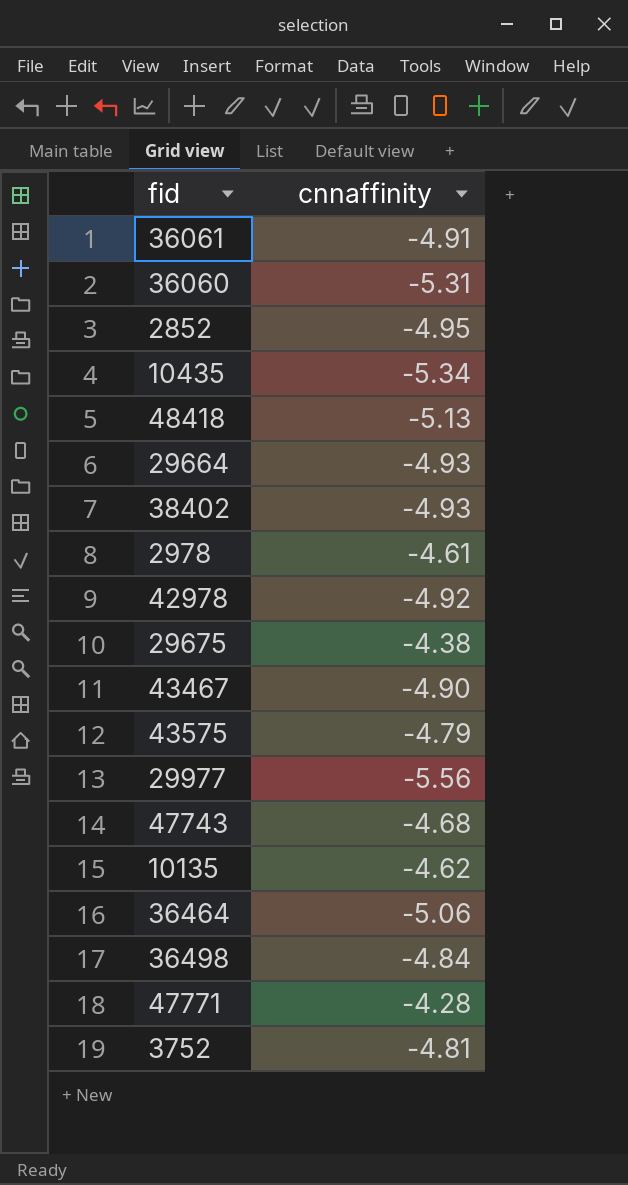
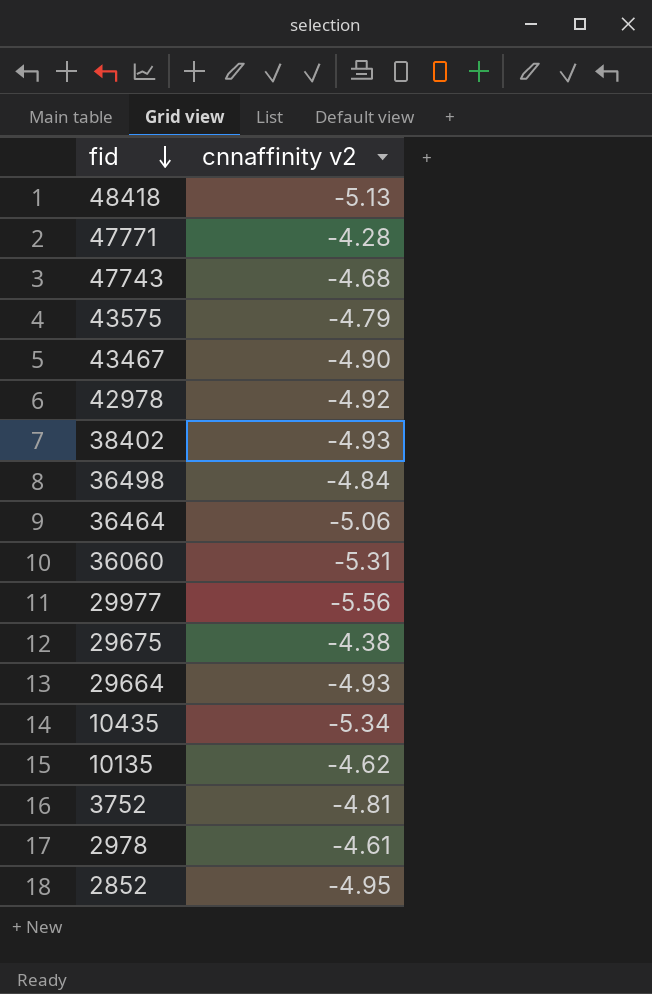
row order: none -> fid descending
column name: cnnaffinity -> cnnaffinity v2
row 36061: -4.91 -> none

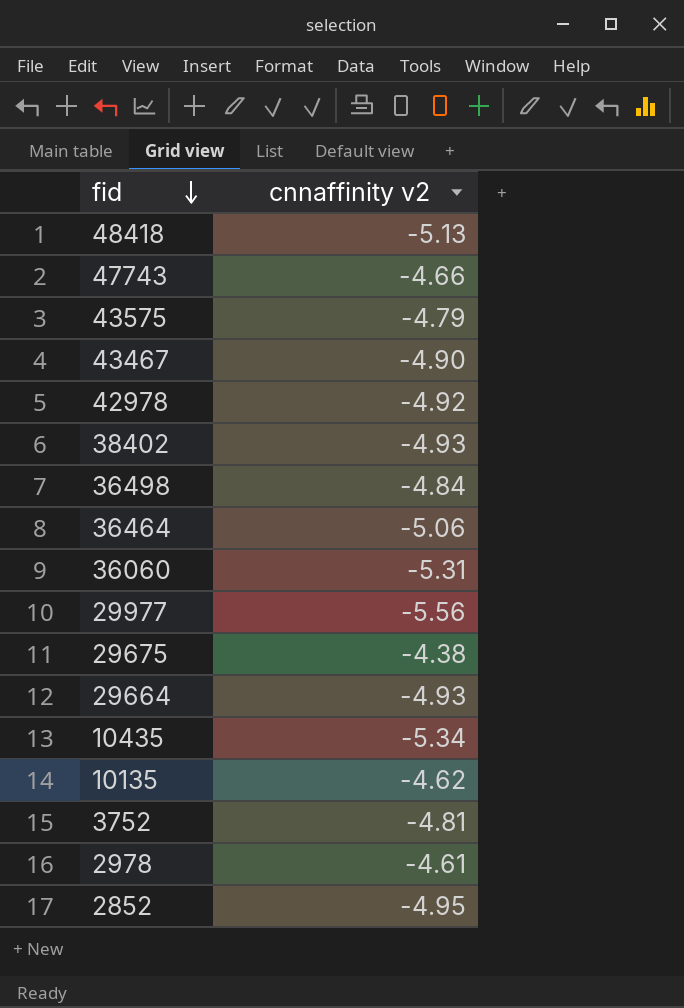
row 47771: -4.28 -> none
47743 | cnnaffinity v2: -4.68 -> -4.66

